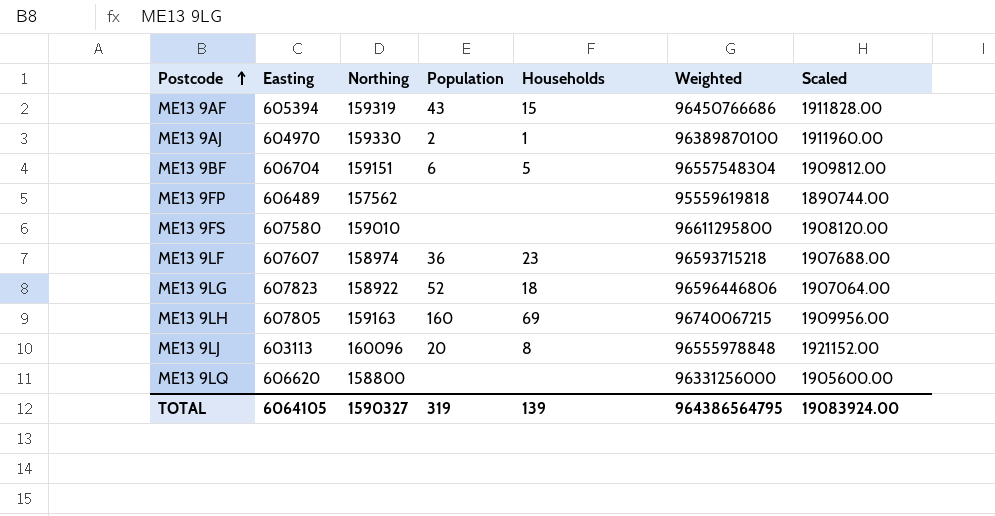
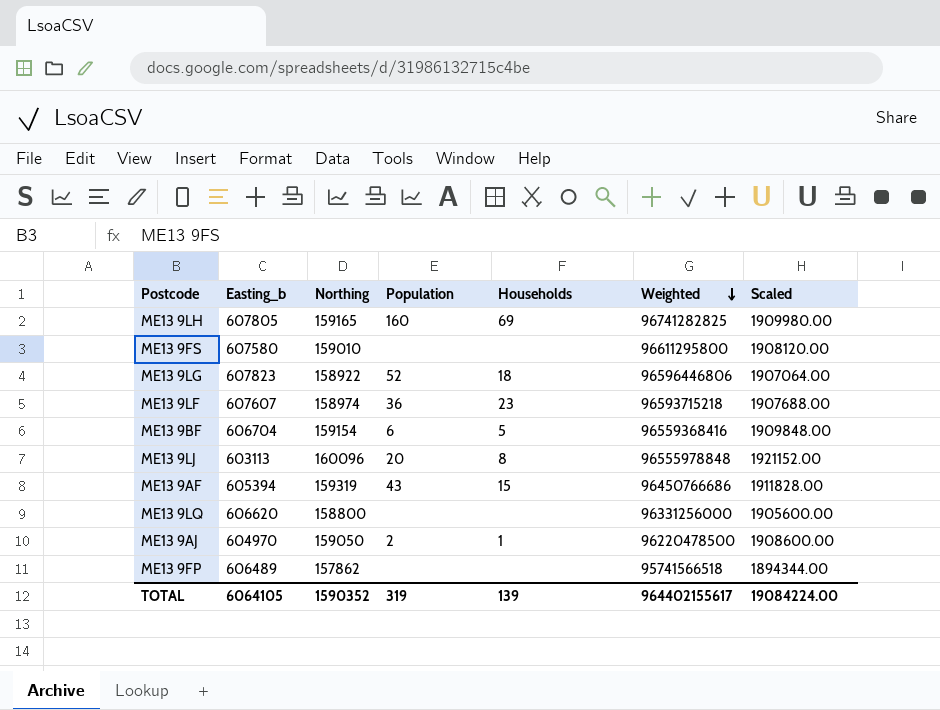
row order: Postcode ascending -> Weighted descending
column name: Easting -> Easting_b
ME13 9LH | Northing: 159163 -> 159165
ME13 9LH | Weighted: 96740067215 -> 96741282825
ME13 9LH | Scaled: 1909956.00 -> 1909980.00
ME13 9BF | Northing: 159151 -> 159154
ME13 9BF | Weighted: 96557548304 -> 96559368416
ME13 9BF | Scaled: 1909812.00 -> 1909848.00
ME13 9AJ | Northing: 159330 -> 159050
ME13 9AJ | Weighted: 96389870100 -> 96220478500
ME13 9AJ | Scaled: 1911960.00 -> 1908600.00
ME13 9FP | Northing: 157562 -> 157862
ME13 9FP | Weighted: 95559619818 -> 95741566518
ME13 9FP | Scaled: 1890744.00 -> 1894344.00
TOTAL | Northing: 1590327 -> 1590352
TOTAL | Weighted: 964386564795 -> 964402155617
TOTAL | Scaled: 19083924.00 -> 19084224.00

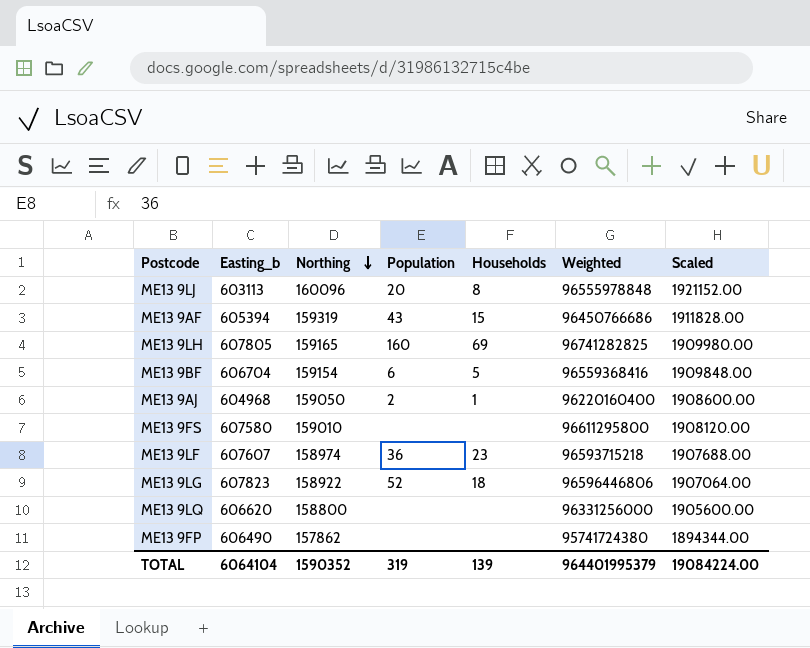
row order: Weighted descending -> Northing descending
ME13 9AJ | Easting_b: 604970 -> 604968
ME13 9AJ | Weighted: 96220478500 -> 96220160400
ME13 9FP | Easting_b: 606489 -> 606490
ME13 9FP | Weighted: 95741566518 -> 95741724380
TOTAL | Easting_b: 6064105 -> 6064104
TOTAL | Weighted: 964402155617 -> 964401995379

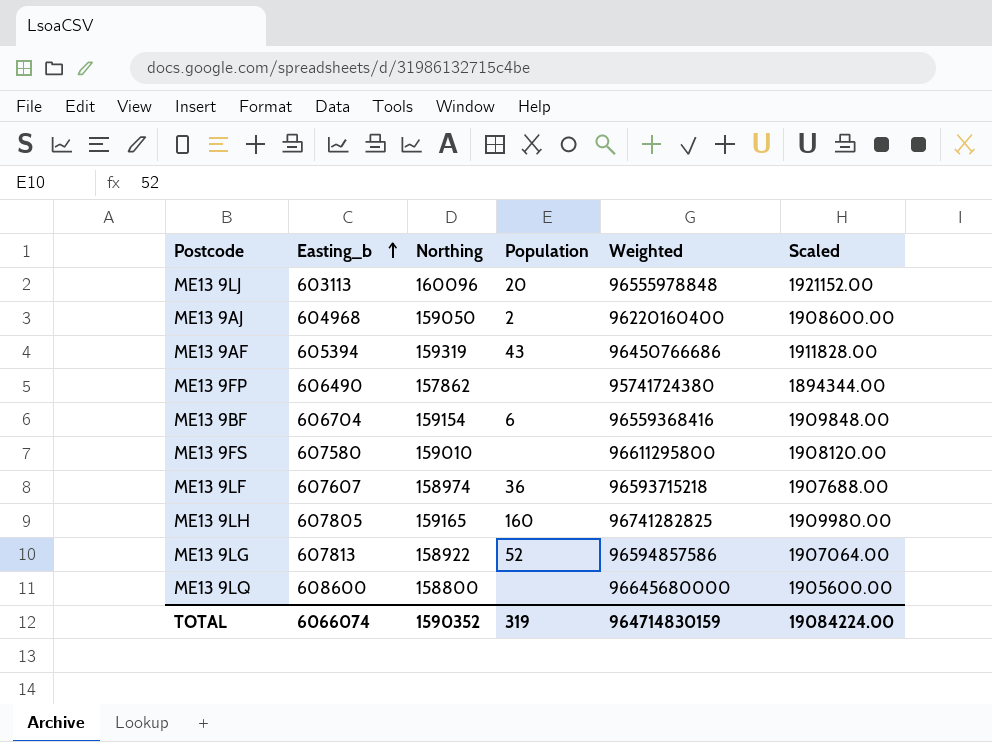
row order: Northing descending -> Easting_b ascending
column Households | position: 5 -> none
ME13 9LG | Easting_b: 607823 -> 607813
ME13 9LG | Weighted: 96596446806 -> 96594857586
ME13 9LQ | Easting_b: 606620 -> 608600
ME13 9LQ | Weighted: 96331256000 -> 96645680000
TOTAL | Easting_b: 6064104 -> 6066074
TOTAL | Weighted: 964401995379 -> 964714830159

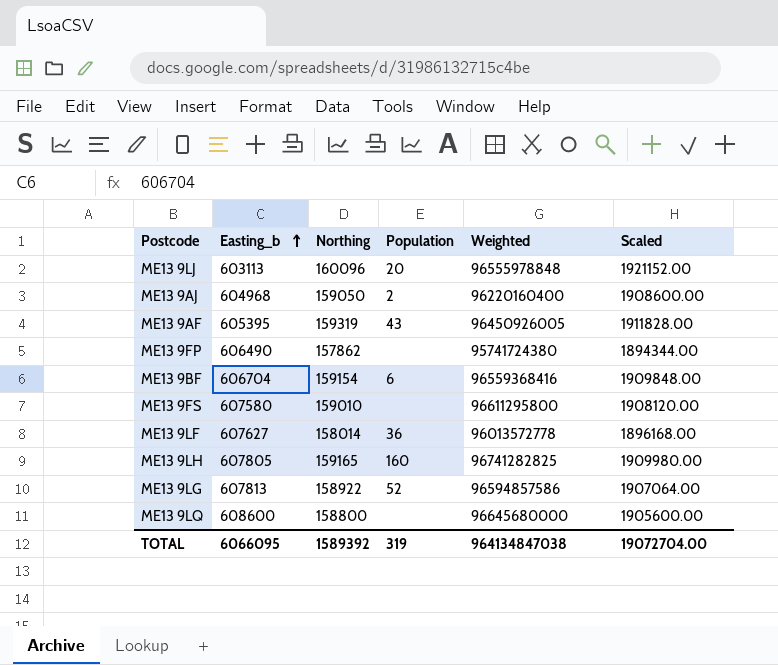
ME13 9AF | Easting_b: 605394 -> 605395
ME13 9AF | Weighted: 96450766686 -> 96450926005
ME13 9LF | Easting_b: 607607 -> 607627
ME13 9LF | Northing: 158974 -> 158014
ME13 9LF | Weighted: 96593715218 -> 96013572778
ME13 9LF | Scaled: 1907688.00 -> 1896168.00
TOTAL | Easting_b: 6066074 -> 6066095
TOTAL | Northing: 1590352 -> 1589392
TOTAL | Weighted: 964714830159 -> 964134847038
TOTAL | Scaled: 19084224.00 -> 19072704.00

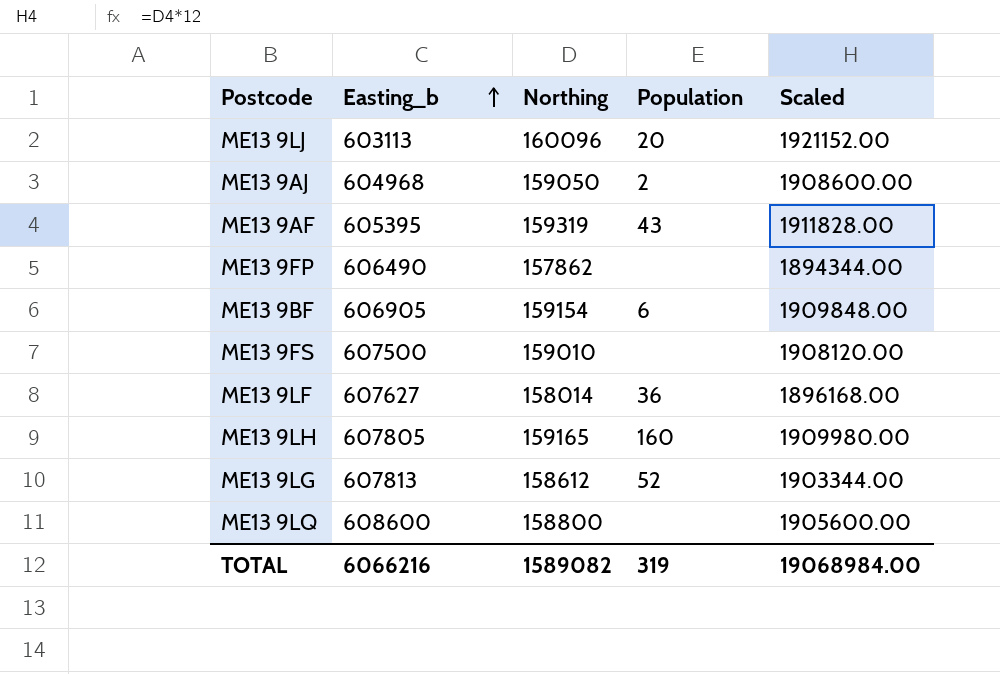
column Weighted | formula: [Easting_b] * [Northing] -> none
ME13 9BF | Easting_b: 606704 -> 606905
ME13 9FS | Easting_b: 607580 -> 607500
ME13 9LG | Northing: 158922 -> 158612
ME13 9LG | Scaled: 1907064.00 -> 1903344.00
TOTAL | Easting_b: 6066095 -> 6066216
TOTAL | Northing: 1589392 -> 1589082
TOTAL | Scaled: 19072704.00 -> 19068984.00

